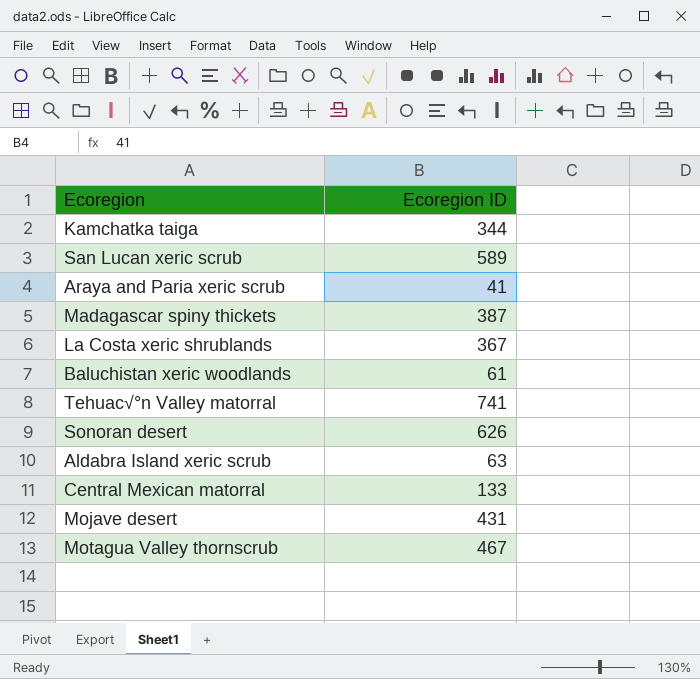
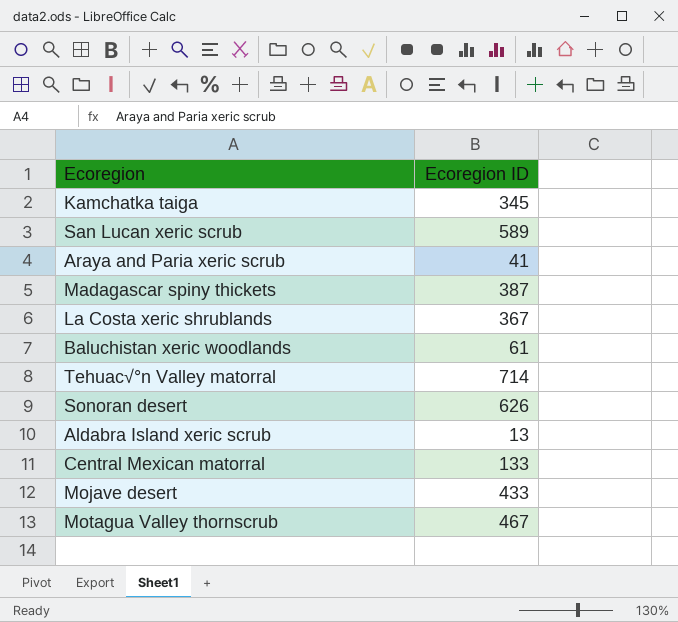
Kamchatka taiga | Ecoregion ID: 344 -> 345
Tehuac√°n Valley matorral | Ecoregion ID: 741 -> 714
Aldabra Island xeric scrub | Ecoregion ID: 63 -> 13
Mojave desert | Ecoregion ID: 431 -> 433

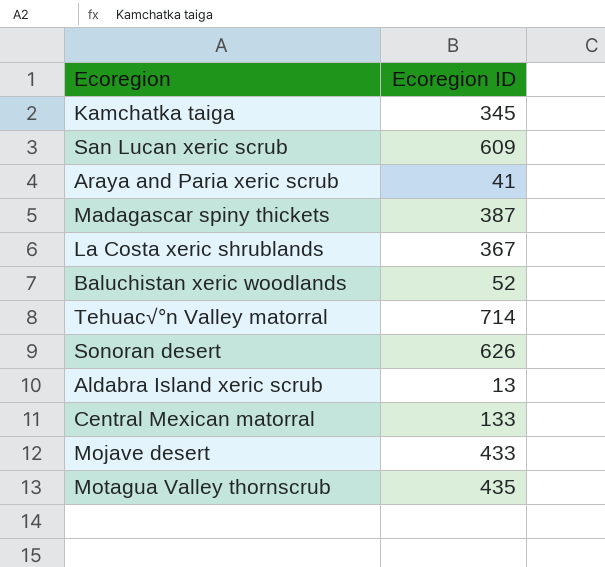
San Lucan xeric scrub | Ecoregion ID: 589 -> 609
Baluchistan xeric woodlands | Ecoregion ID: 61 -> 52
Motagua Valley thornscrub | Ecoregion ID: 467 -> 435

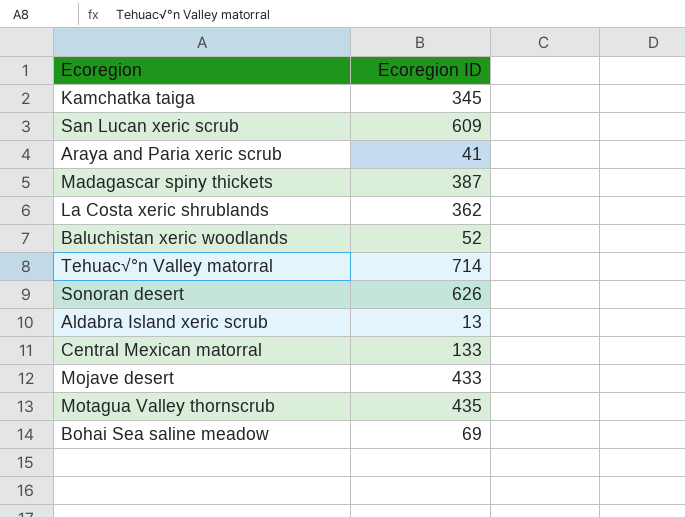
La Costa xeric shrublands | Ecoregion ID: 367 -> 362
row Bohai Sea saline meadow: none -> 69

